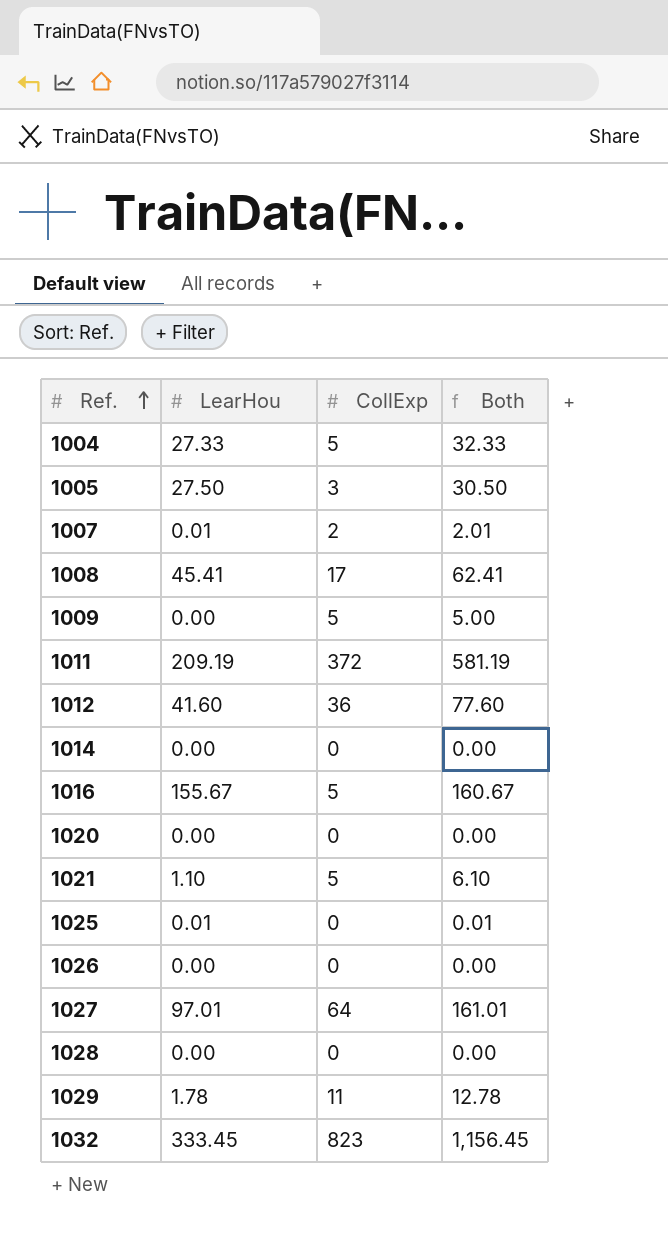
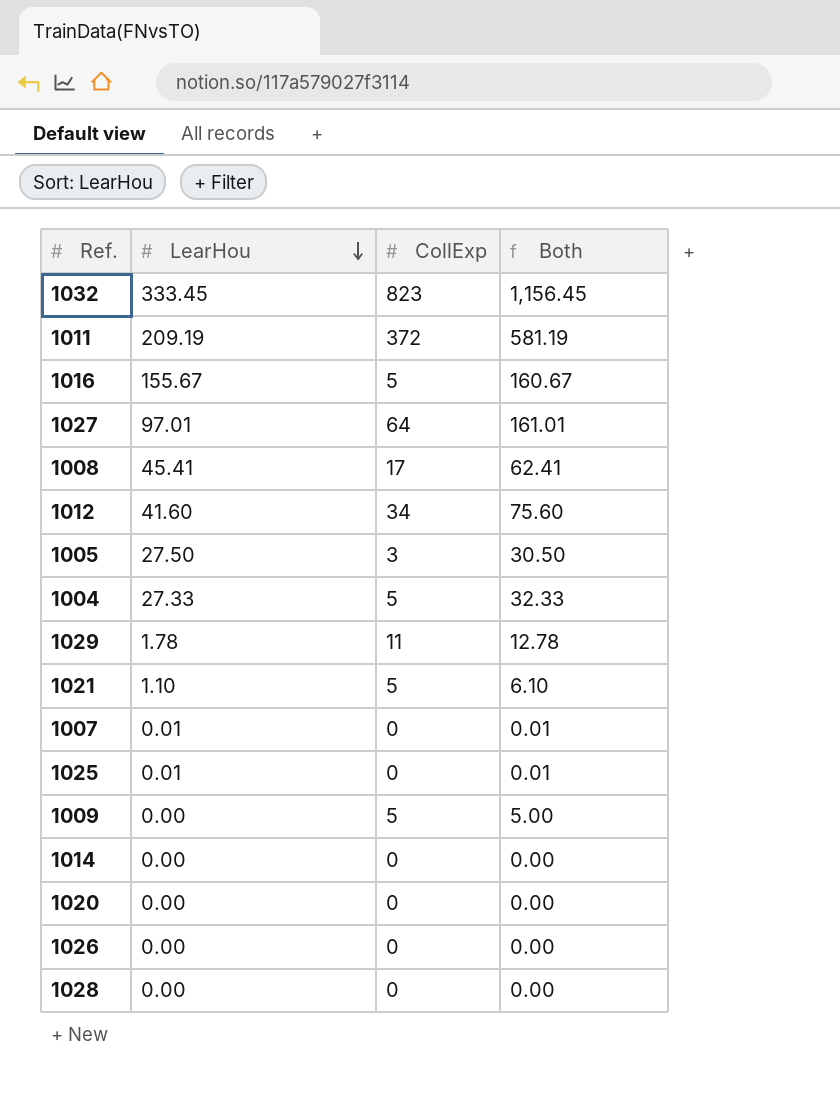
row order: Ref. ascending -> LearHou descending
1012 | CollExp: 36 -> 34
1012 | Both: 77.60 -> 75.60
1007 | CollExp: 2 -> 0
1007 | Both: 2.01 -> 0.01

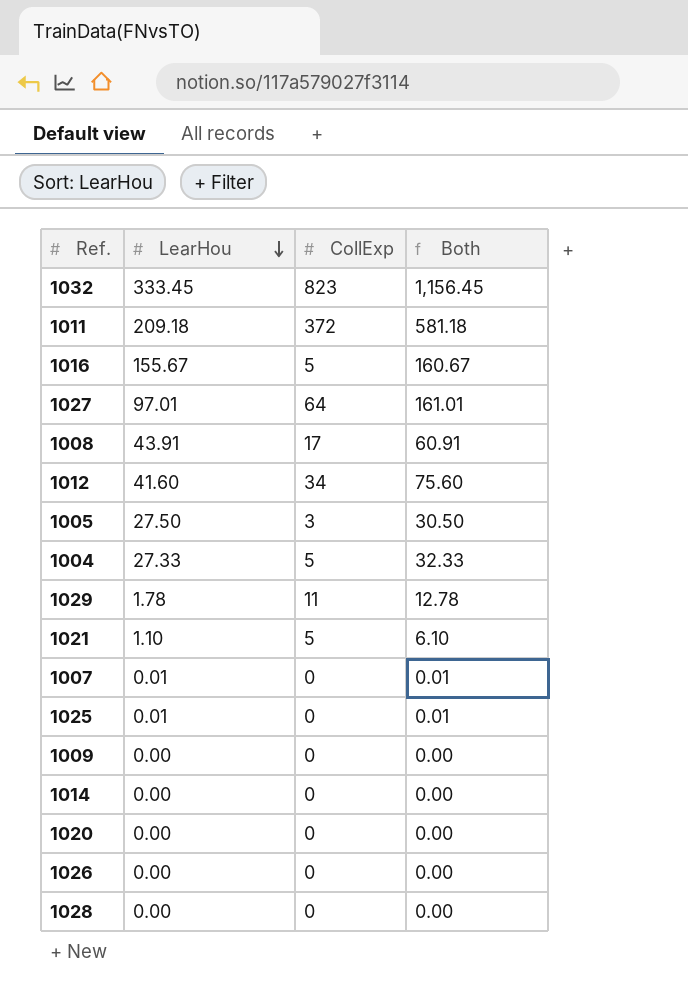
1011 | LearHou: 209.19 -> 209.18
1011 | Both: 581.19 -> 581.18
1008 | LearHou: 45.41 -> 43.91
1008 | Both: 62.41 -> 60.91
1009 | CollExp: 5 -> 0
1009 | Both: 5.00 -> 0.00

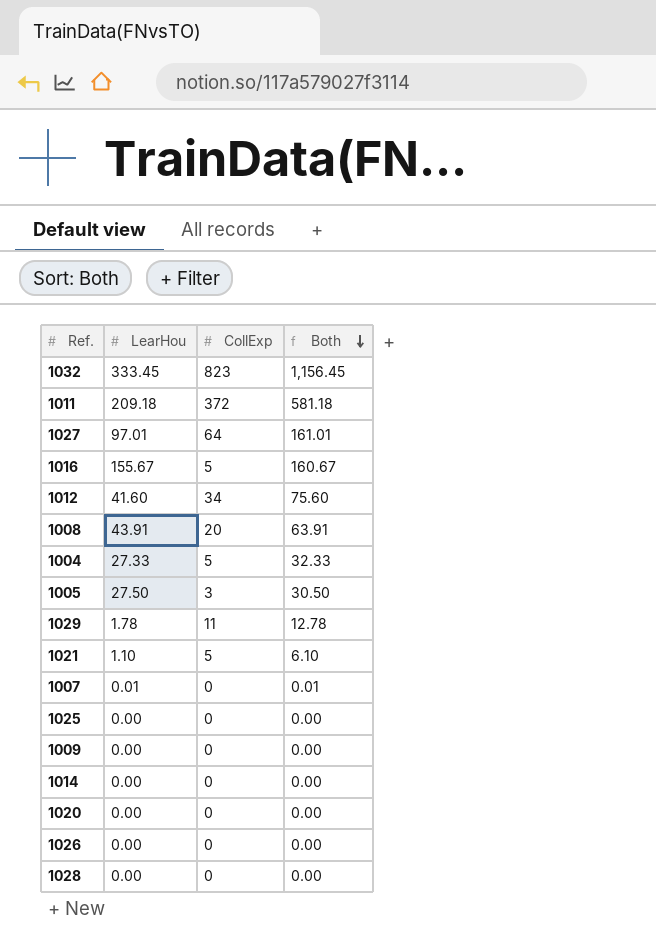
row order: LearHou descending -> Both descending
1008 | CollExp: 17 -> 20
1008 | Both: 60.91 -> 63.91
1025 | LearHou: 0.01 -> 0.00
1025 | Both: 0.01 -> 0.00

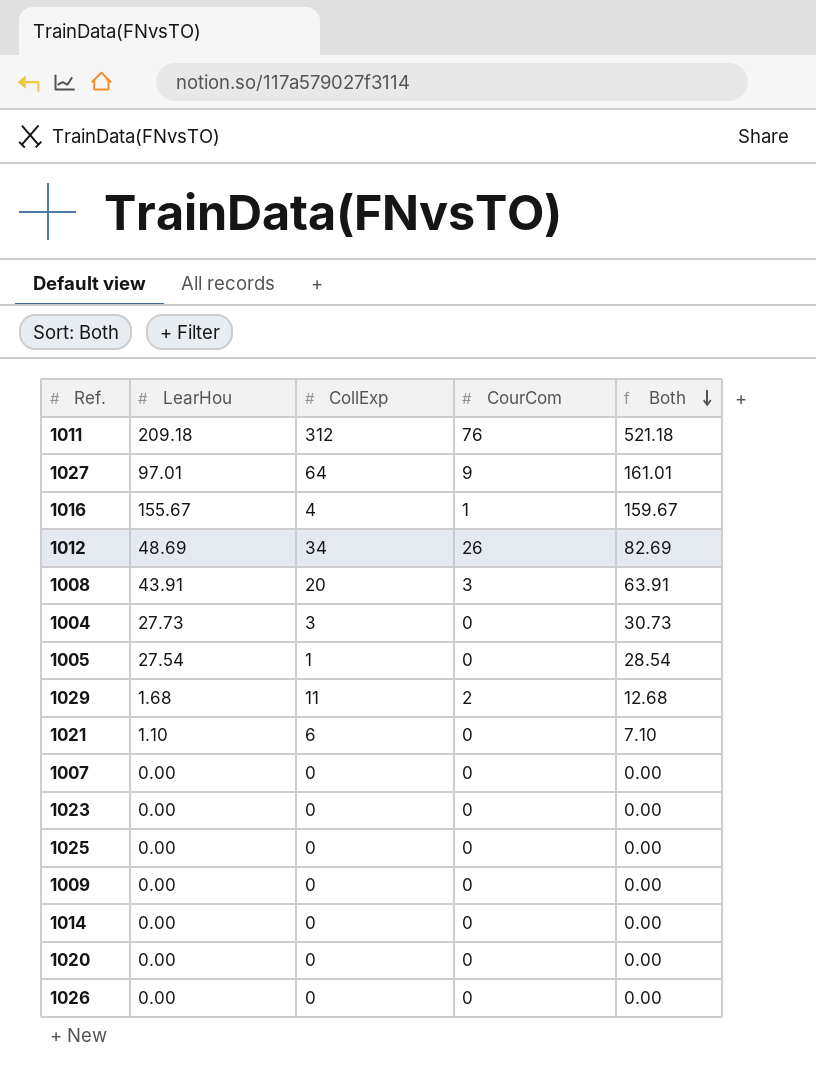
column CourCom | position: none -> 4
row 1032: 333.45 | 823 | 1,156.45 -> none
row 1028: 0.00 | 0 | 0.00 -> none
1011 | CollExp: 372 -> 312
1011 | Both: 581.18 -> 521.18
1016 | CollExp: 5 -> 4
1016 | Both: 160.67 -> 159.67
1012 | LearHou: 41.60 -> 48.69
1012 | Both: 75.60 -> 82.69
1004 | LearHou: 27.33 -> 27.73
1004 | CollExp: 5 -> 3
1004 | Both: 32.33 -> 30.73
1005 | LearHou: 27.50 -> 27.54
1005 | CollExp: 3 -> 1
1005 | Both: 30.50 -> 28.54
1029 | LearHou: 1.78 -> 1.68
1029 | Both: 12.78 -> 12.68
1021 | CollExp: 5 -> 6
1021 | Both: 6.10 -> 7.10
1007 | LearHou: 0.01 -> 0.00
1007 | Both: 0.01 -> 0.00
row 1023: none -> 0.00 | 0 | 0 | 0.00

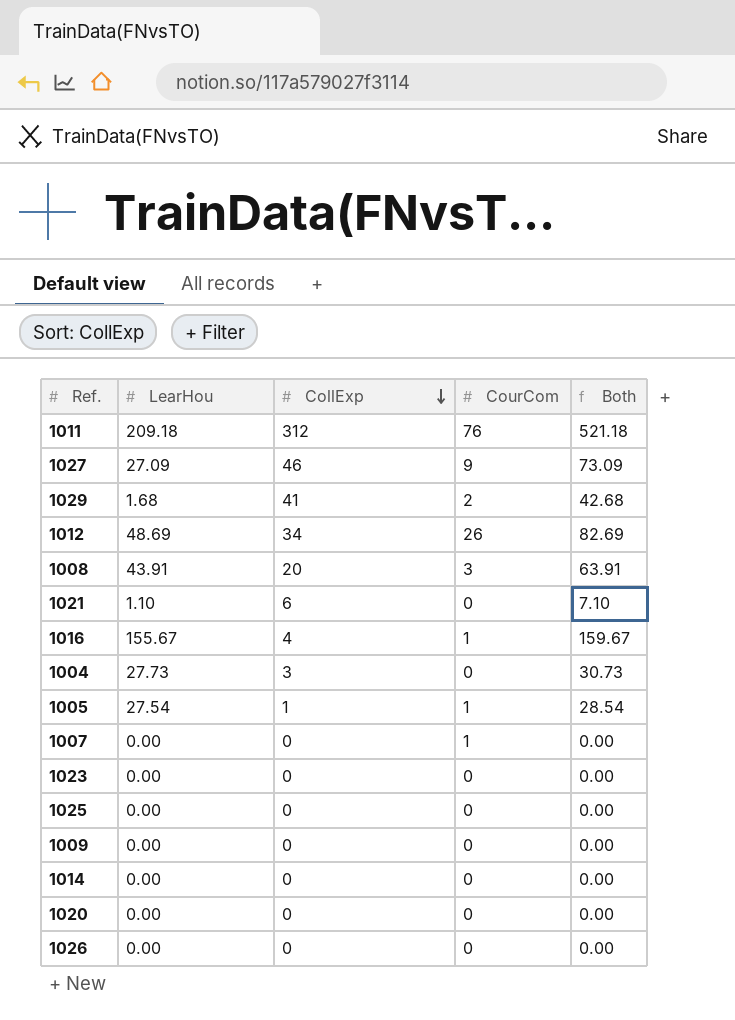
row order: Both descending -> CollExp descending
1027 | LearHou: 97.01 -> 27.09
1027 | CollExp: 64 -> 46
1027 | Both: 161.01 -> 73.09
1029 | CollExp: 11 -> 41
1029 | Both: 12.68 -> 42.68
1005 | CourCom: 0 -> 1
1007 | CourCom: 0 -> 1

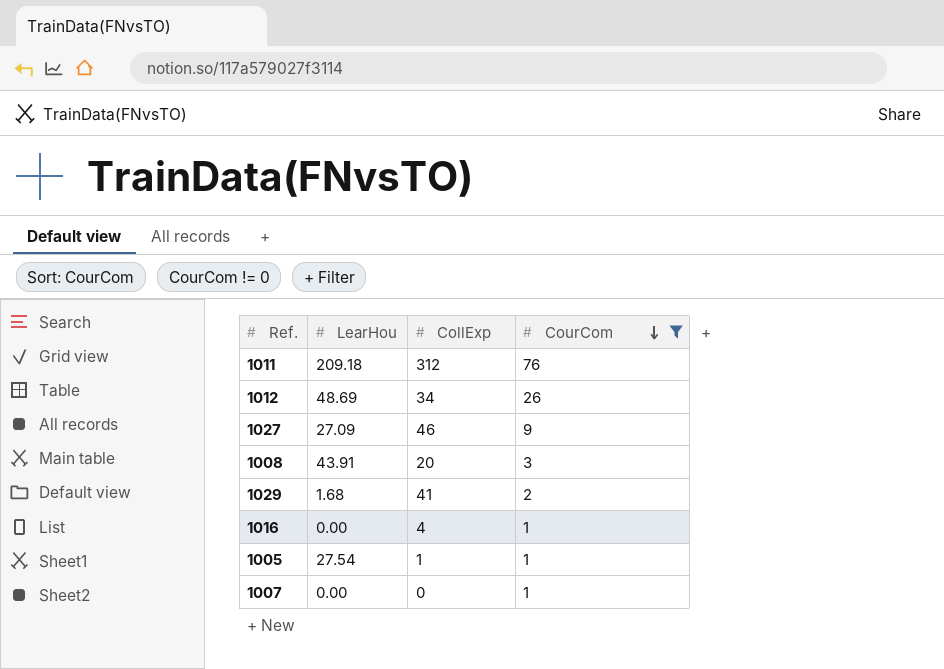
filter: none -> CourCom != 0
row order: CollExp descending -> CourCom descending
column Both | formula: [LearHou] + [CollExp] -> none
1016 | LearHou: 155.67 -> 0.00

